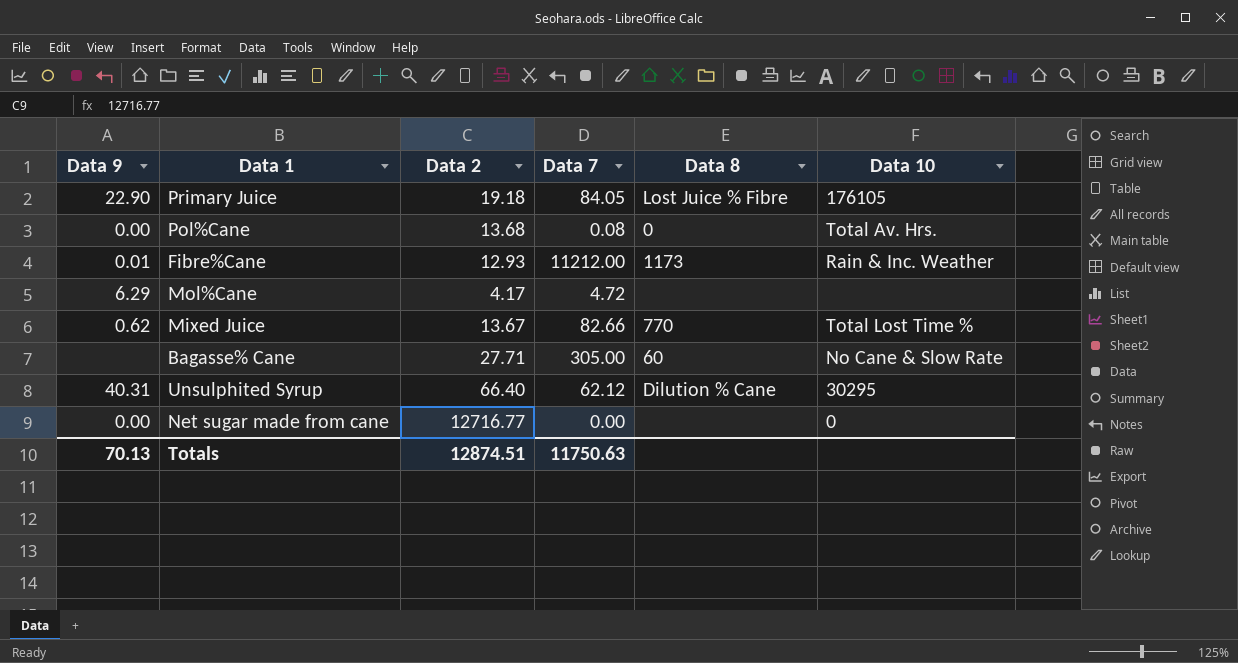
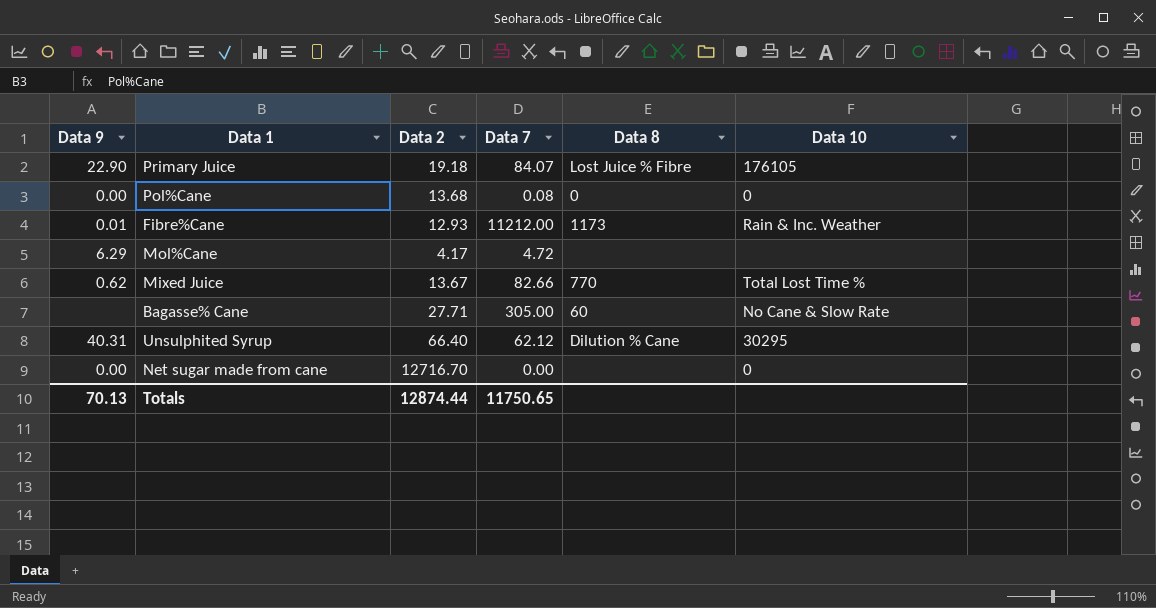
Primary Juice | Data 7: 84.05 -> 84.07
Pol%Cane | Data 10: Total Av. Hrs. -> 0
Net sugar made from cane | Data 2: 12716.77 -> 12716.70
Totals | Data 2: 12874.51 -> 12874.44
Totals | Data 7: 11750.63 -> 11750.65

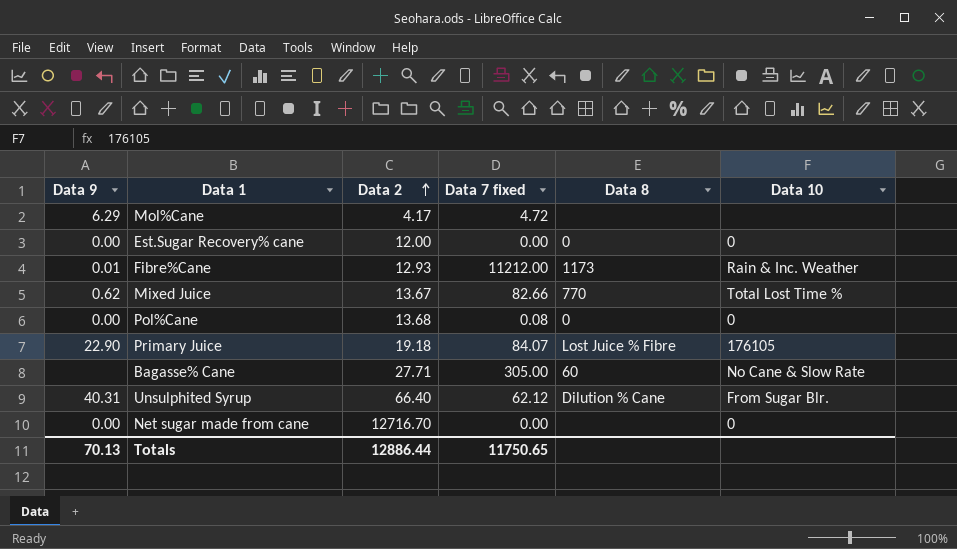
row order: none -> Data 2 ascending
column name: Data 7 -> Data 7 fixed
row Est.Sugar Recovery% cane: none -> 0.00 | 12.00 | 0.00 | 0 | 0
Unsulphited Syrup | Data 10: 30295 -> From Sugar Blr.
Totals | Data 2: 12874.44 -> 12886.44

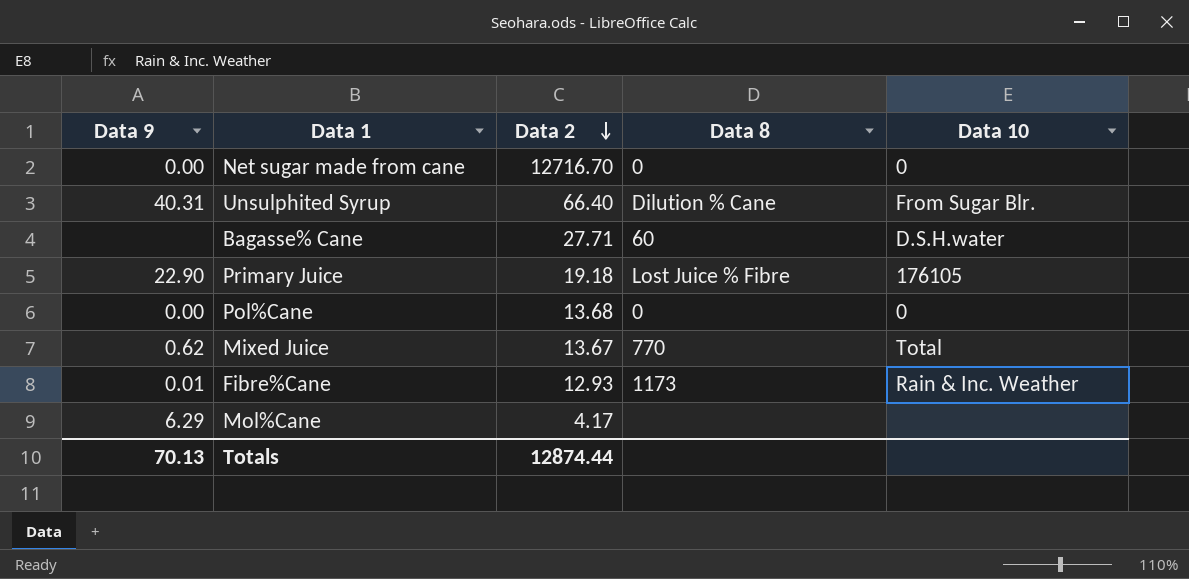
row order: Data 2 ascending -> Data 2 descending
column Data 7 fixed | position: 4 -> none
row Est.Sugar Recovery% cane: 0.00 | 12.00 | 0.00 | 0 | 0 -> none
Net sugar made from cane | Data 8: none -> 0
Bagasse% Cane | Data 10: No Cane & Slow Rate -> D.S.H.water
Mixed Juice | Data 10: Total Lost Time % -> Total
Totals | Data 2: 12886.44 -> 12874.44

